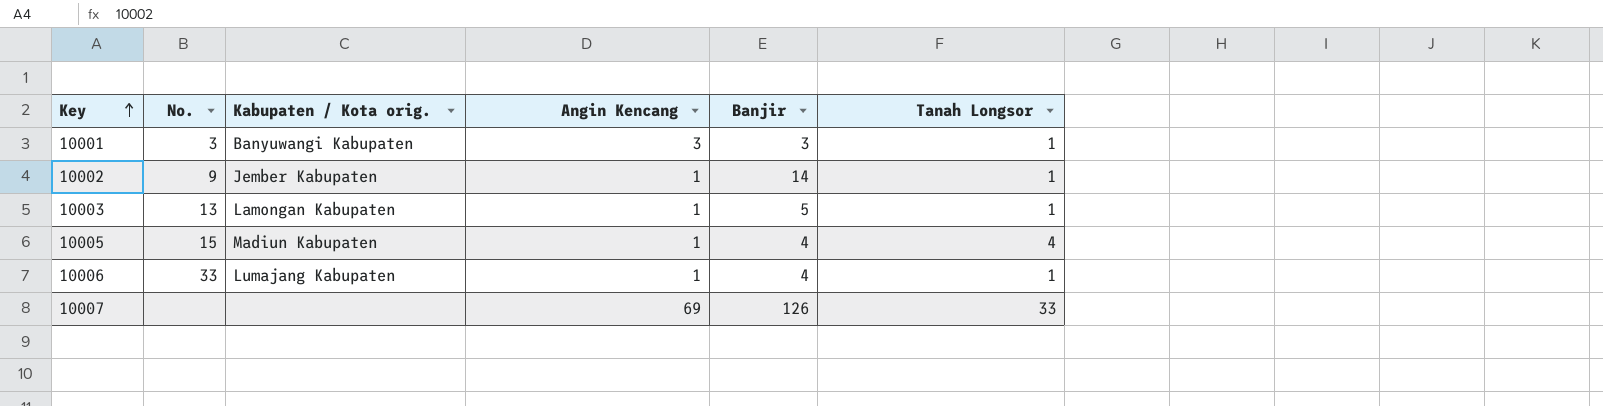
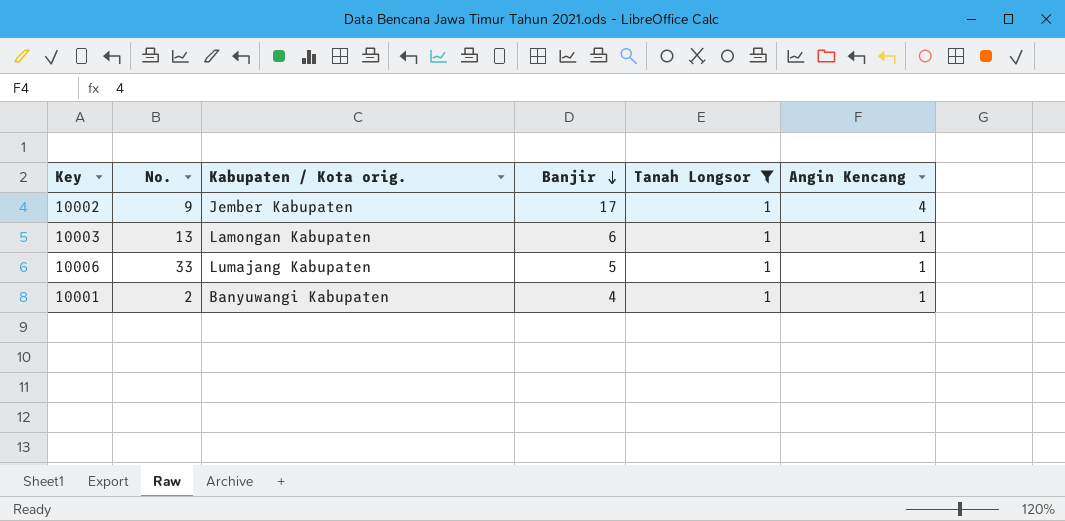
filter: none -> Tanah Longsor = 1
row order: Key ascending -> Banjir descending
column Angin Kencang | position: 4 -> 6
10002 | Banjir: 14 -> 17
10002 | Angin Kencang: 1 -> 4
10003 | Banjir: 5 -> 6
10006 | Banjir: 4 -> 5
10001 | No.: 3 -> 2
10001 | Banjir: 3 -> 4
10001 | Angin Kencang: 3 -> 1

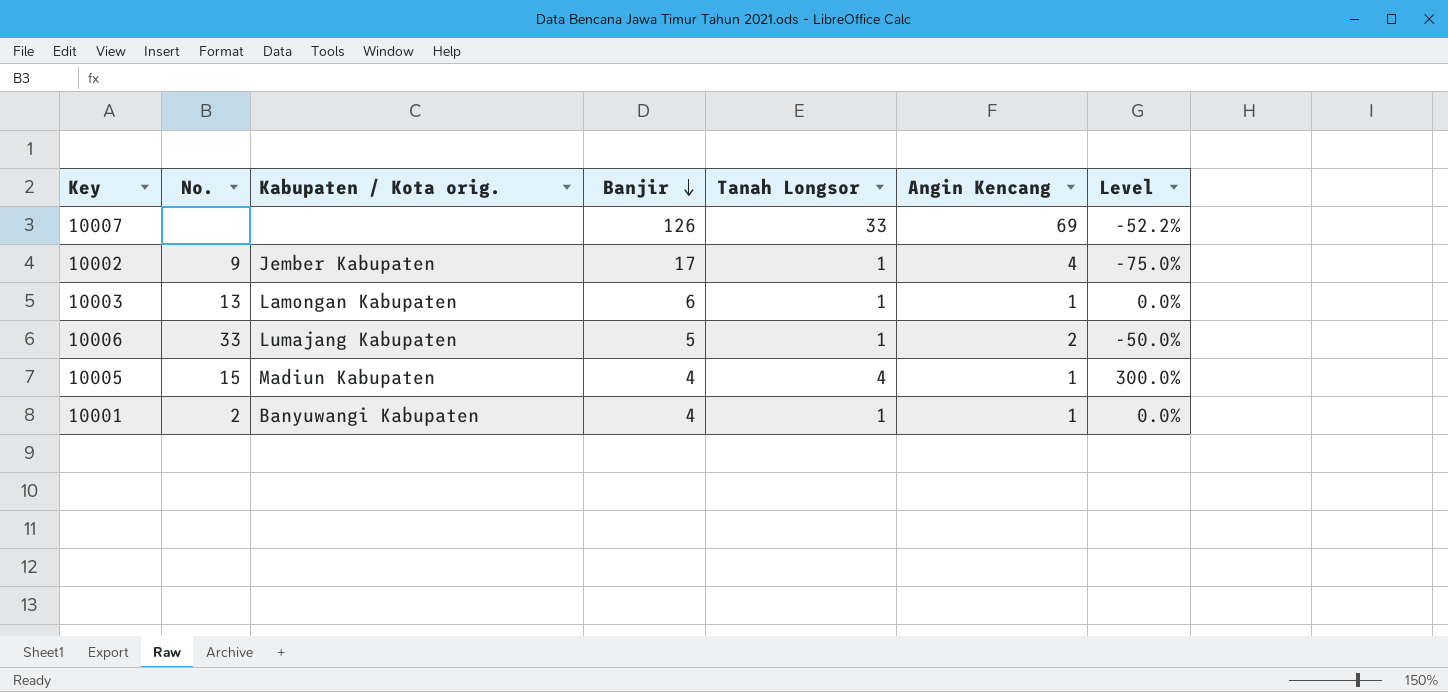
filter: Tanah Longsor = 1 -> none
column Level | formula: none -> ([Tanah Longsor] - [Angin Kencang]) / [Angin Kencang]
10006 | Angin Kencang: 1 -> 2

